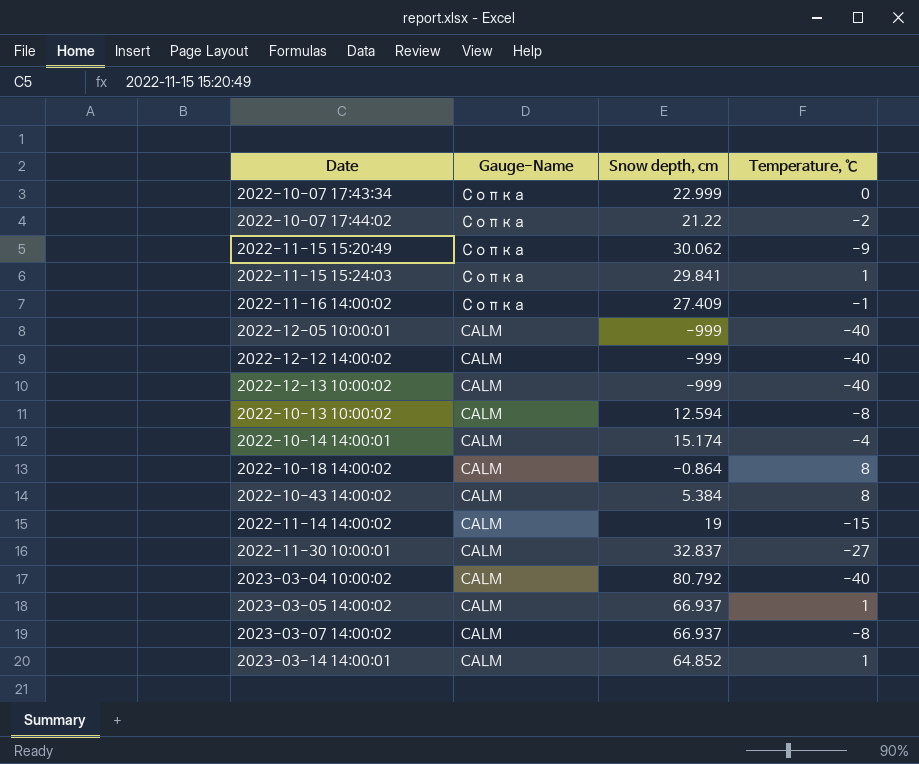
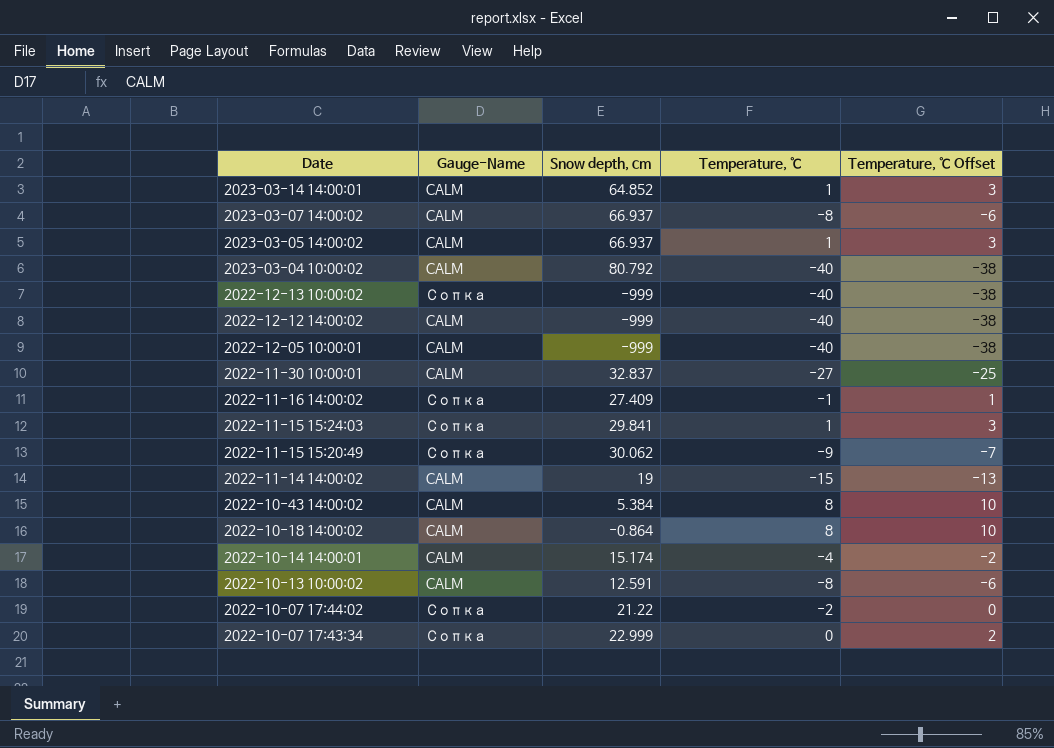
row order: Gauge-Name descending -> Date descending
column Temperature, ℃ Offset | formula: none -> [Temperature, ℃] + 2
2022-12-13 10:00:02 | Gauge-Name: CALM -> Сопка
2022-10-13 10:00:02 | Snow depth, cm: 12.594 -> 12.591

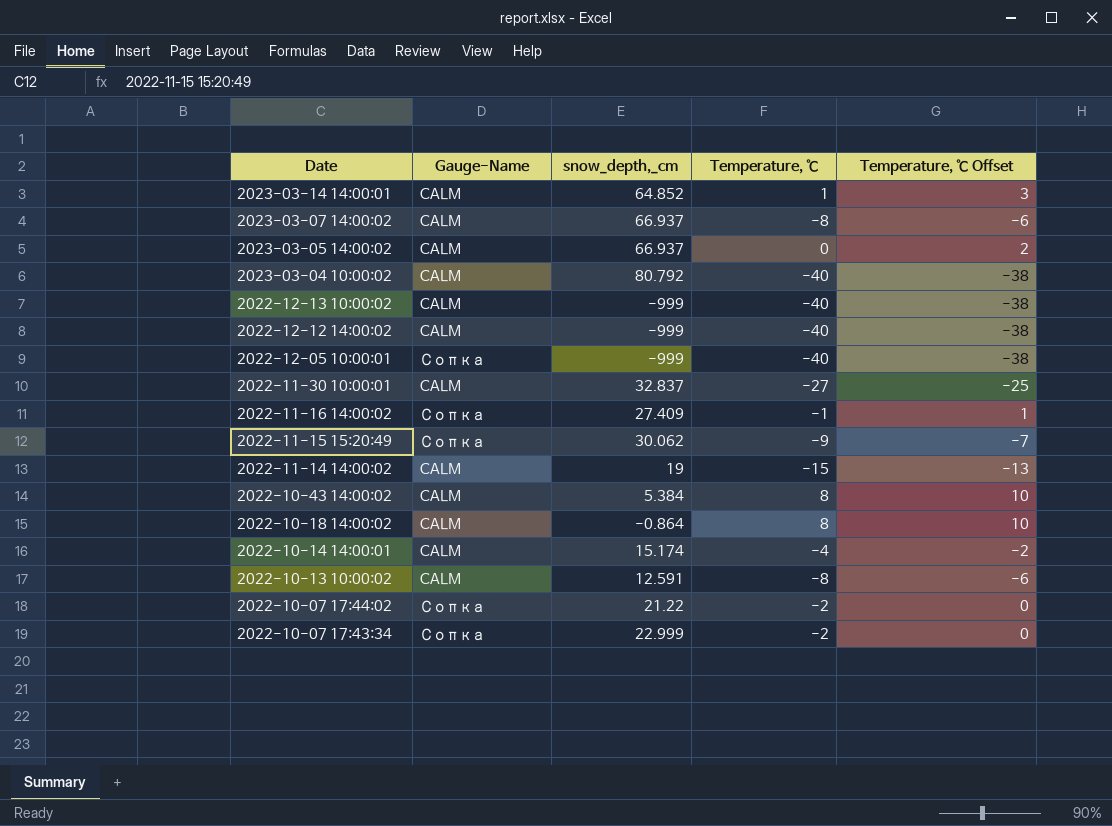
column name: Snow depth, cm -> snow_depth,_cm
row 2022-11-15 15:24:03: Сопка | 29.841 | 1 | 3 -> none
2023-03-05 14:00:02 | Temperature, ℃: 1 -> 0
2023-03-05 14:00:02 | Temperature, ℃ Offset: 3 -> 2
2022-12-13 10:00:02 | Gauge-Name: Сопка -> CALM
2022-12-05 10:00:01 | Gauge-Name: CALM -> Сопка
2022-10-07 17:43:34 | Temperature, ℃: 0 -> -2
2022-10-07 17:43:34 | Temperature, ℃ Offset: 2 -> 0

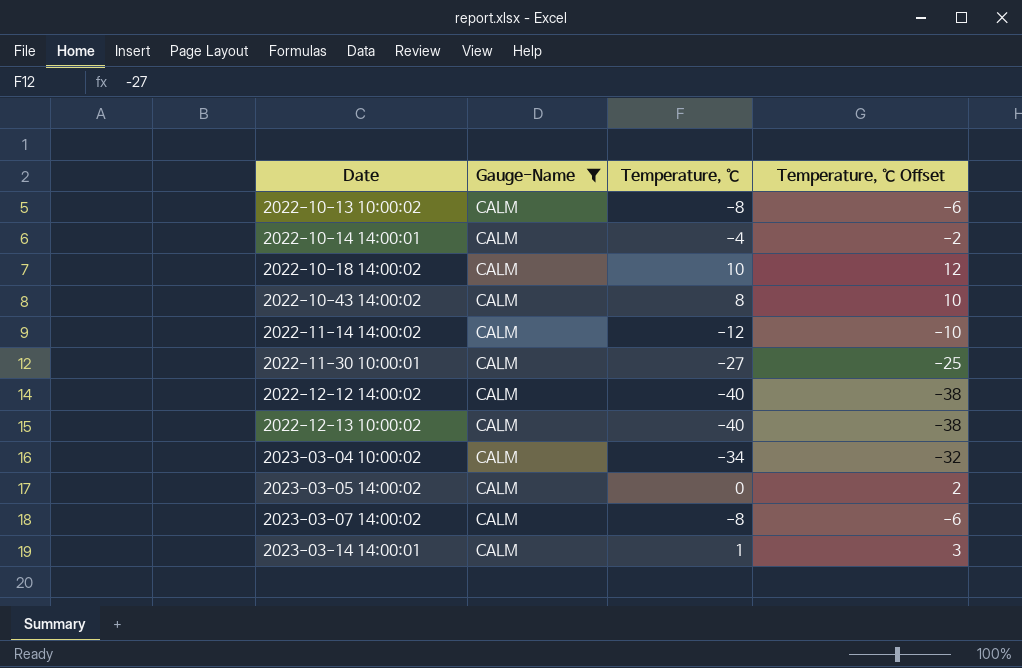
filter: none -> Gauge-Name = CALM
row order: Date descending -> Date ascending
column snow_depth,_cm | position: 3 -> none
2022-10-18 14:00:02 | Temperature, ℃: 8 -> 10
2022-10-18 14:00:02 | Temperature, ℃ Offset: 10 -> 12
2022-11-14 14:00:02 | Temperature, ℃: -15 -> -12
2022-11-14 14:00:02 | Temperature, ℃ Offset: -13 -> -10
2023-03-04 10:00:02 | Temperature, ℃: -40 -> -34
2023-03-04 10:00:02 | Temperature, ℃ Offset: -38 -> -32

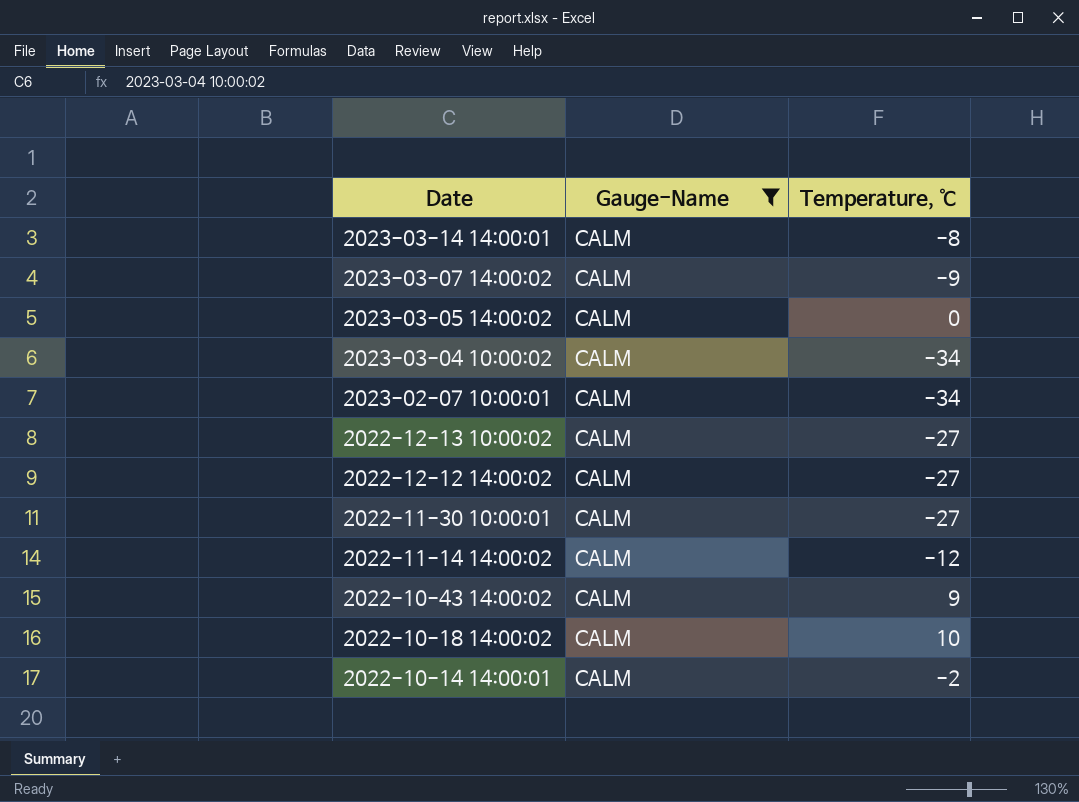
row order: Date ascending -> Date descending
column Temperature, ℃ Offset | formula: [Temperature, ℃] + 2 -> none
row 2022-10-13 10:00:02: CALM | -8 | -6 -> none
2023-03-14 14:00:01 | Temperature, ℃: 1 -> -8
2023-03-07 14:00:02 | Temperature, ℃: -8 -> -9
row 2023-02-07 10:00:01: none -> CALM | -34
2022-12-13 10:00:02 | Temperature, ℃: -40 -> -27
2022-12-12 14:00:02 | Temperature, ℃: -40 -> -27
2022-10-43 14:00:02 | Temperature, ℃: 8 -> 9
2022-10-14 14:00:01 | Temperature, ℃: -4 -> -2

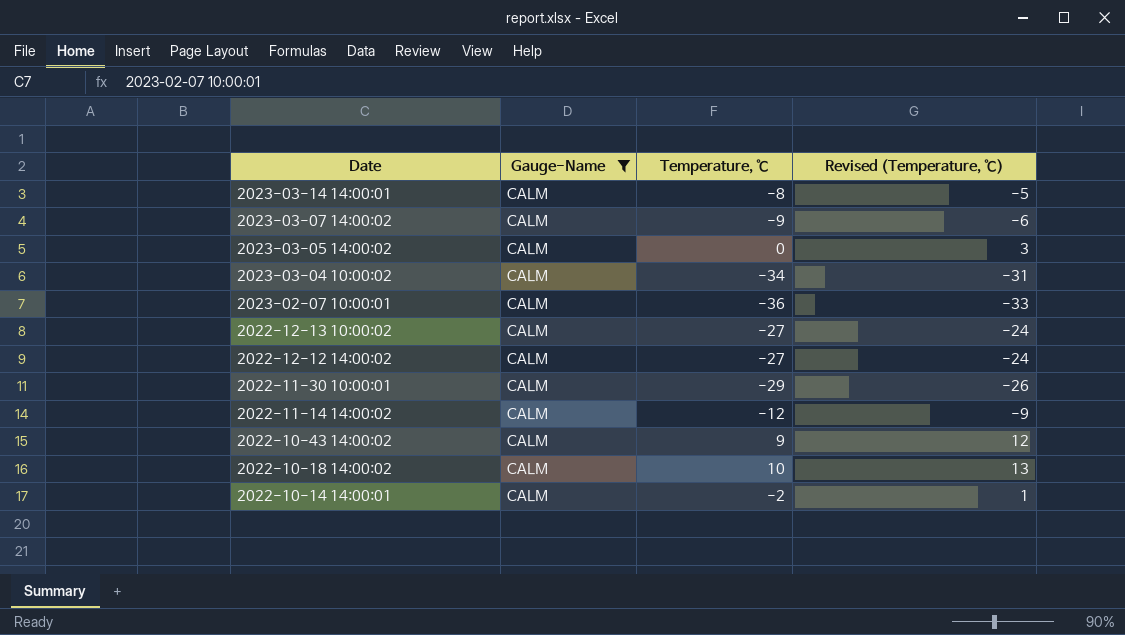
column Revised (Temperature, ℃) | formula: none -> [Temperature, ℃] + 3
2023-02-07 10:00:01 | Temperature, ℃: -34 -> -36
2022-11-30 10:00:01 | Temperature, ℃: -27 -> -29

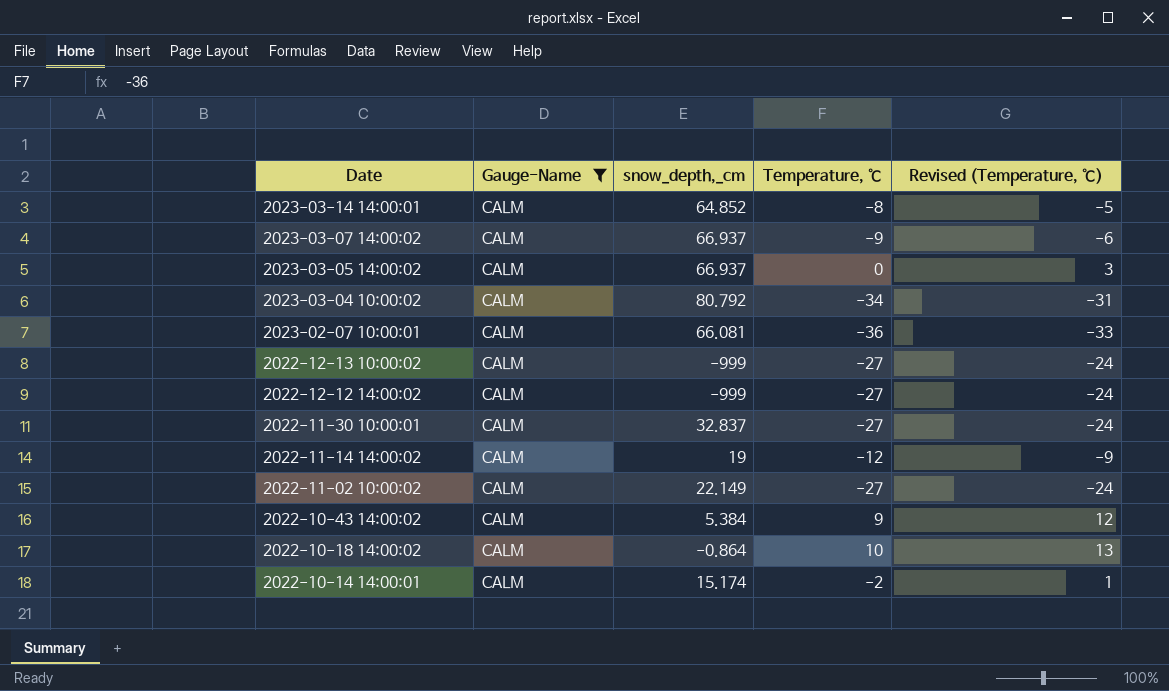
column snow_depth,_cm | position: none -> 3
2022-11-30 10:00:01 | Temperature, ℃: -29 -> -27
2022-11-30 10:00:01 | Revised (Temperature, ℃): -26 -> -24
row 2022-11-02 10:00:02: none -> CALM | 22.149 | -27 | -24

